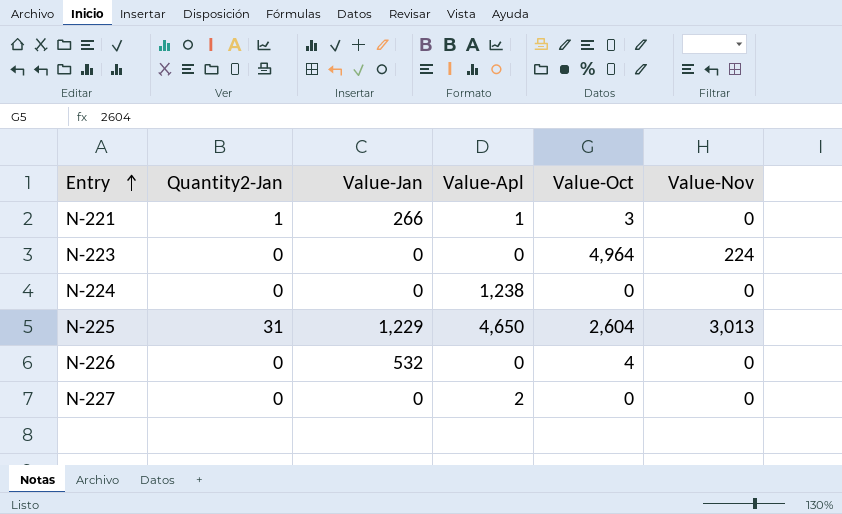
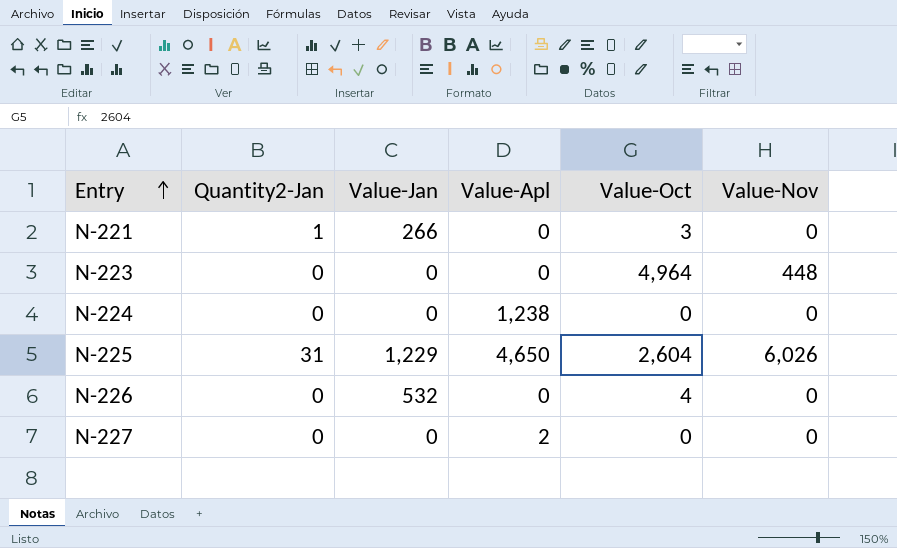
N-221 | Value-Apl: 1 -> 0
N-223 | Value-Nov: 224 -> 448
N-225 | Value-Nov: 3,013 -> 6,026

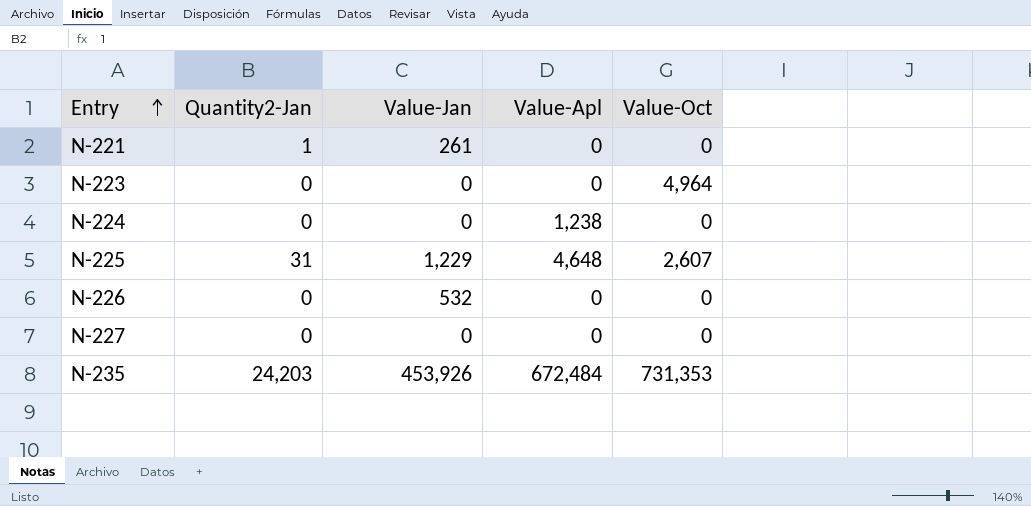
column Value-Nov | position: 6 -> none
N-221 | Value-Jan: 266 -> 261
N-221 | Value-Oct: 3 -> 0
N-225 | Value-Apl: 4,650 -> 4,648
N-225 | Value-Oct: 2,604 -> 2,607
N-226 | Value-Oct: 4 -> 0
N-227 | Value-Apl: 2 -> 0
row N-235: none -> 24,203 | 453,926 | 672,484 | 731,353

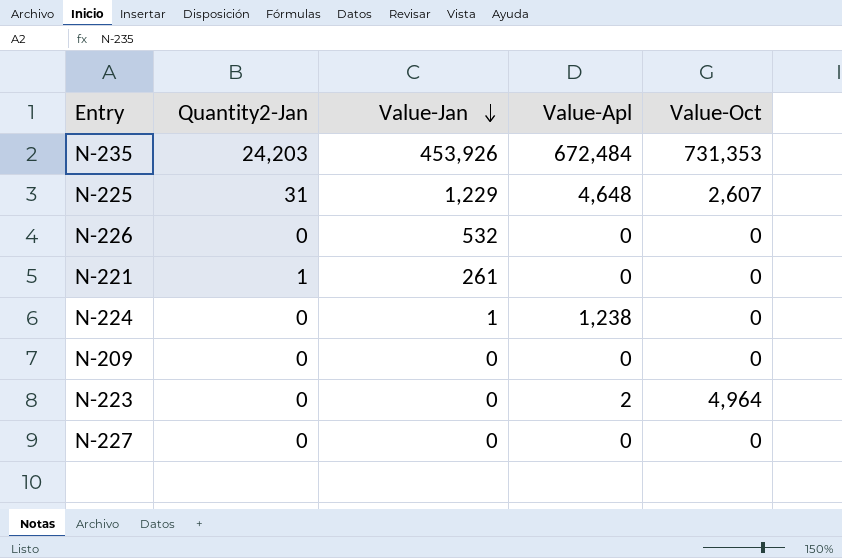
row order: Entry ascending -> Value-Jan descending
N-224 | Value-Jan: 0 -> 1
row N-209: none -> 0 | 0 | 0 | 0
N-223 | Value-Apl: 0 -> 2

